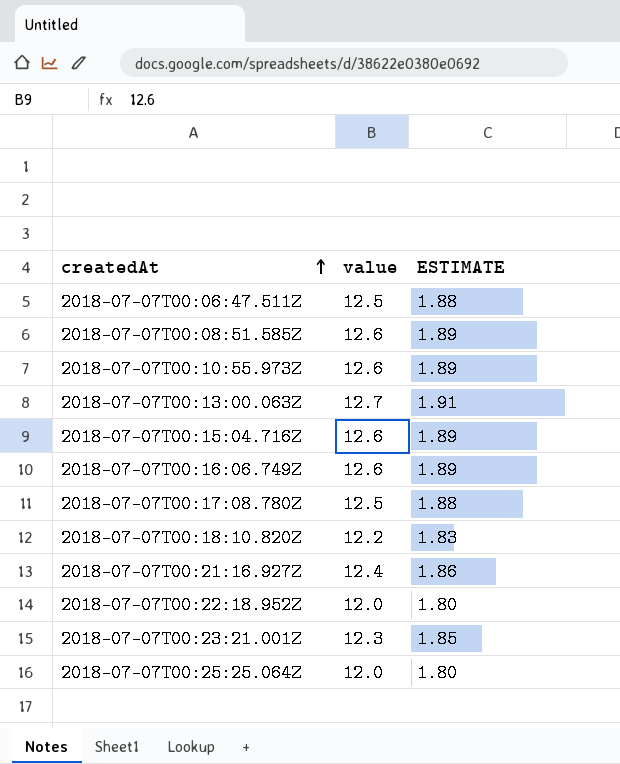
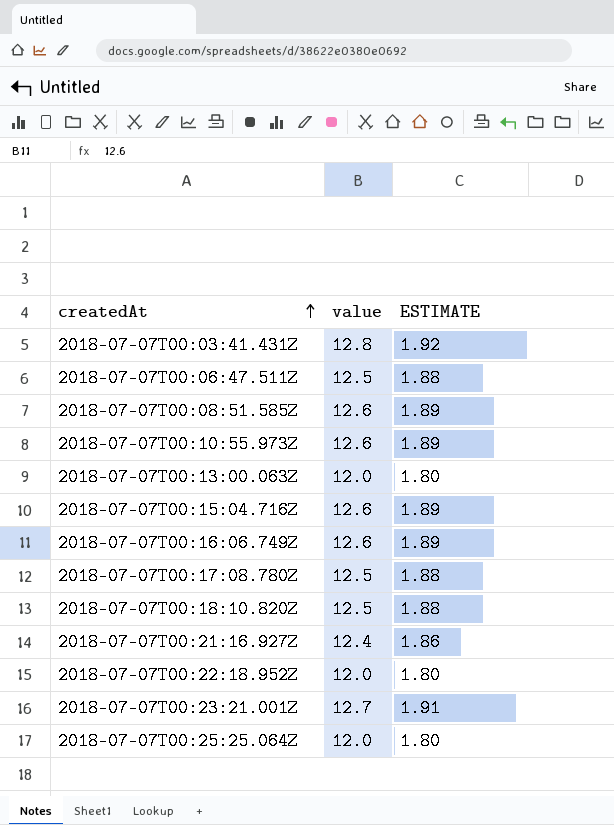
row 2018-07-07T00:03:41.431Z: none -> 12.8 | 1.92
2018-07-07T00:13:00.063Z | value: 12.7 -> 12.0
2018-07-07T00:13:00.063Z | ESTIMATE: 1.91 -> 1.80
2018-07-07T00:18:10.820Z | value: 12.2 -> 12.5
2018-07-07T00:18:10.820Z | ESTIMATE: 1.83 -> 1.88
2018-07-07T00:23:21.001Z | value: 12.3 -> 12.7
2018-07-07T00:23:21.001Z | ESTIMATE: 1.85 -> 1.91

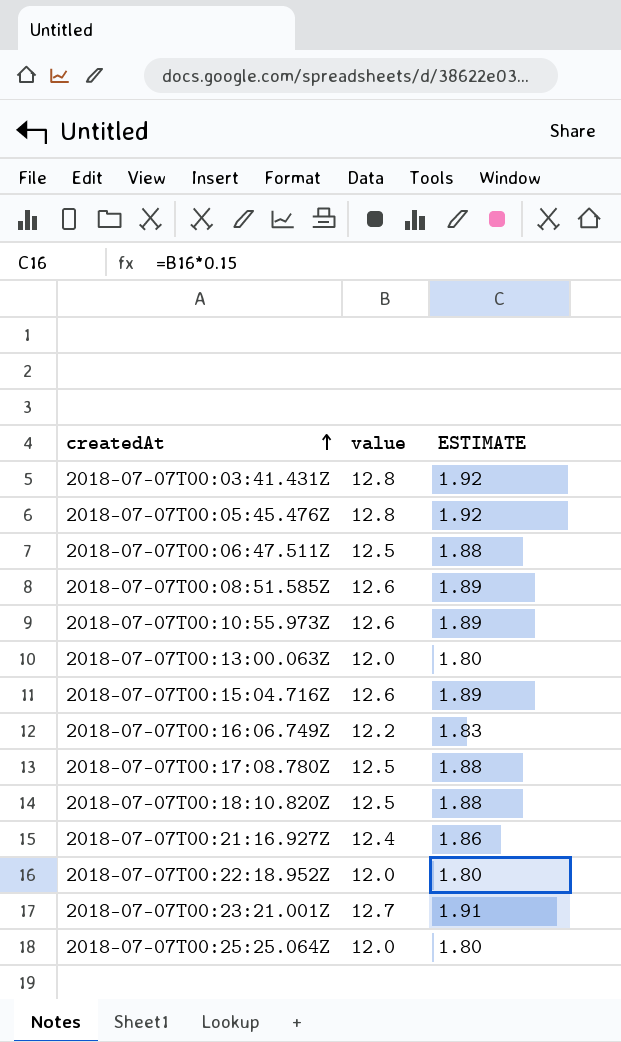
row 2018-07-07T00:05:45.476Z: none -> 12.8 | 1.92
2018-07-07T00:16:06.749Z | value: 12.6 -> 12.2
2018-07-07T00:16:06.749Z | ESTIMATE: 1.89 -> 1.83

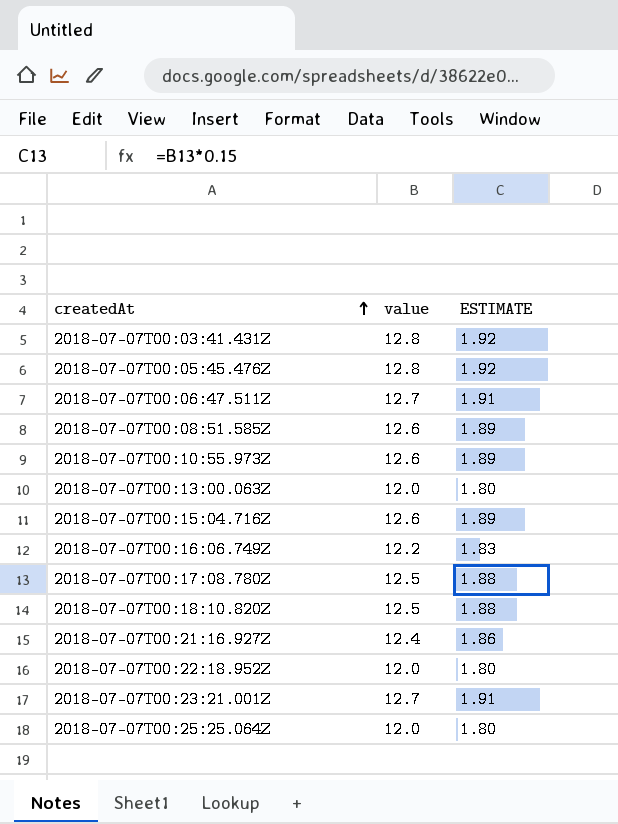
2018-07-07T00:06:47.511Z | value: 12.5 -> 12.7
2018-07-07T00:06:47.511Z | ESTIMATE: 1.88 -> 1.91

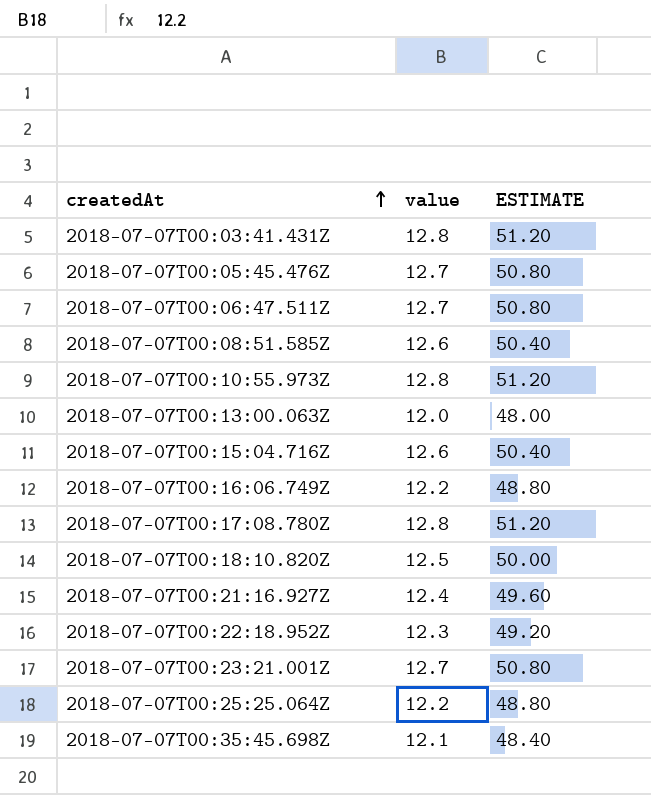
column ESTIMATE | formula: [value] * 0.15 -> [value] * 4
2018-07-07T00:05:45.476Z | value: 12.8 -> 12.7
2018-07-07T00:10:55.973Z | value: 12.6 -> 12.8
2018-07-07T00:17:08.780Z | value: 12.5 -> 12.8
2018-07-07T00:22:18.952Z | value: 12.0 -> 12.3
2018-07-07T00:25:25.064Z | value: 12.0 -> 12.2
row 2018-07-07T00:35:45.698Z: none -> 12.1 | 48.40

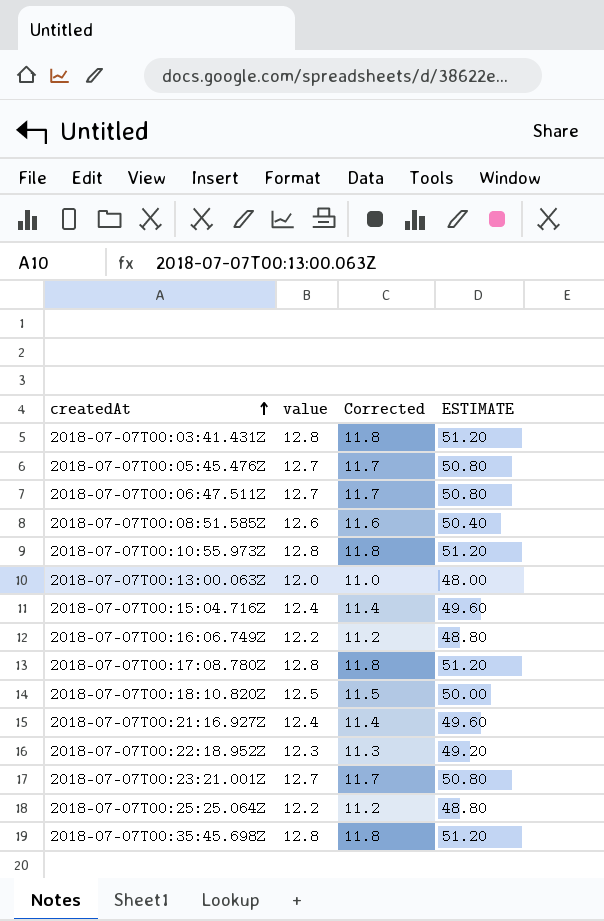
column Corrected | formula: none -> [value] - 1
2018-07-07T00:15:04.716Z | value: 12.6 -> 12.4
2018-07-07T00:15:04.716Z | ESTIMATE: 50.40 -> 49.60
2018-07-07T00:35:45.698Z | value: 12.1 -> 12.8
2018-07-07T00:35:45.698Z | ESTIMATE: 48.40 -> 51.20

